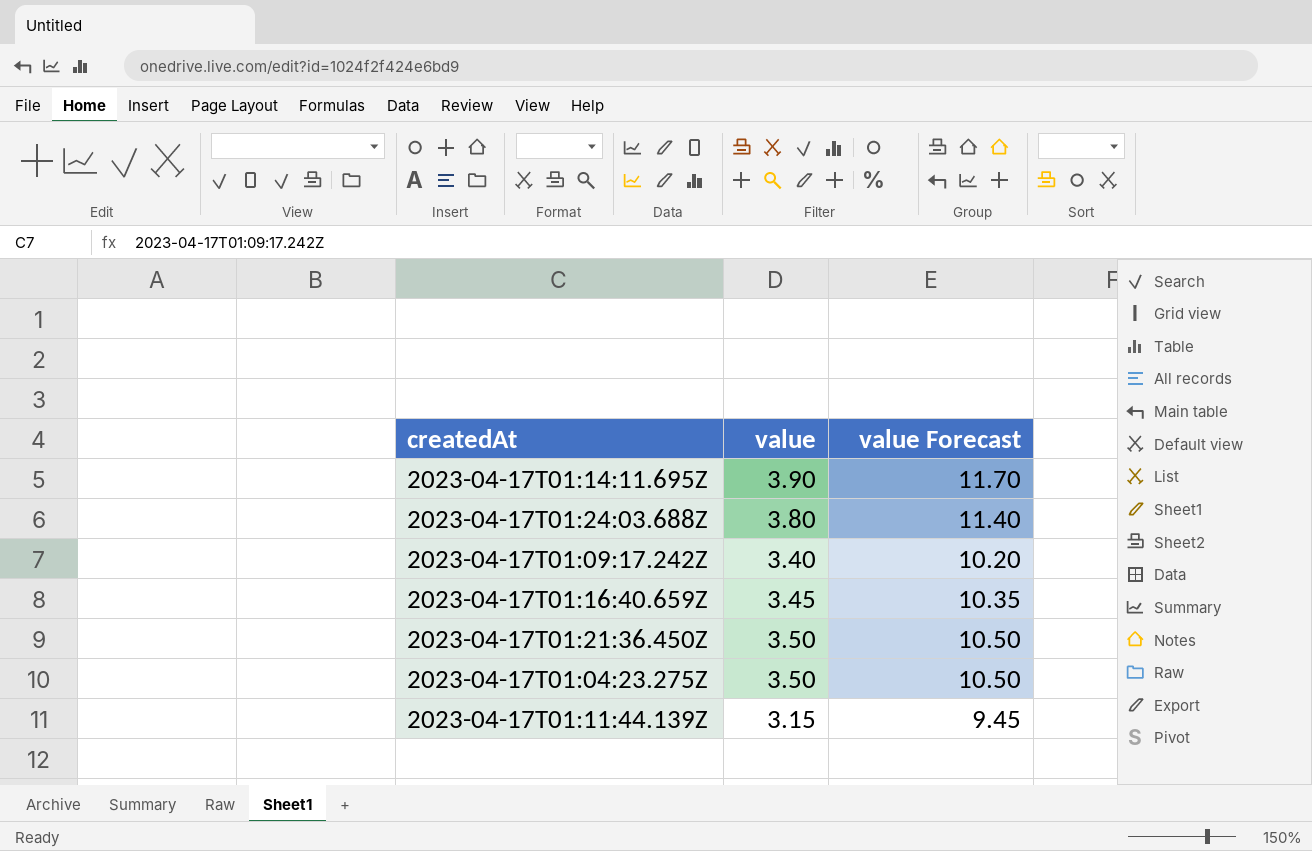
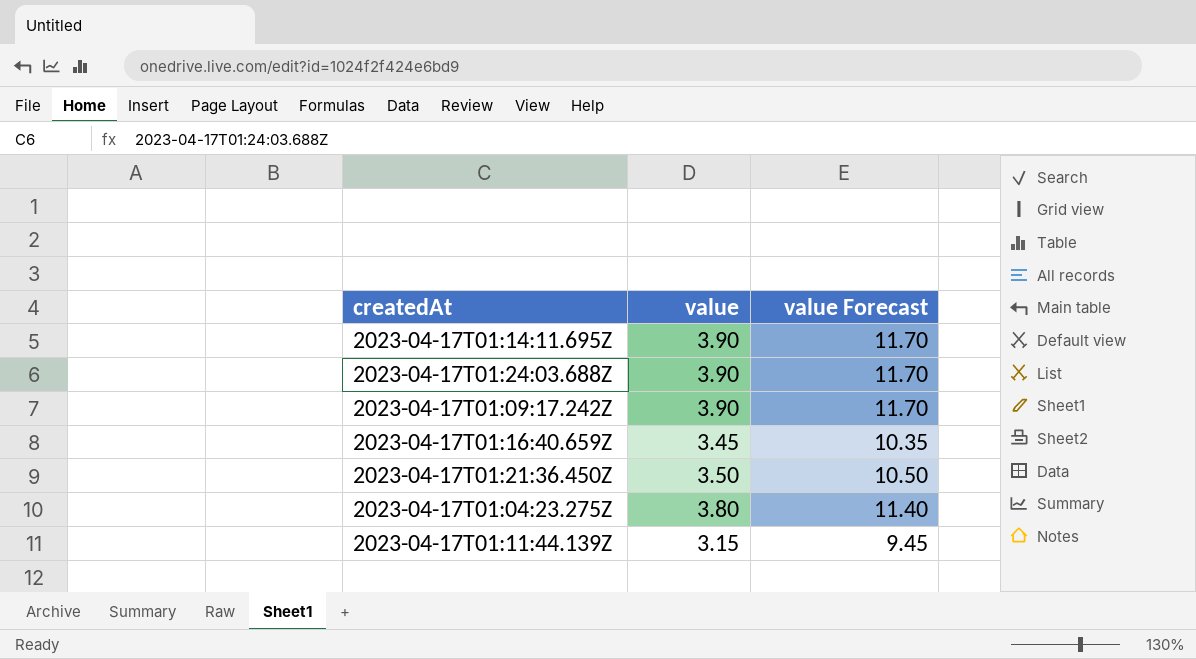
2023-04-17T01:24:03.688Z | value: 3.80 -> 3.90
2023-04-17T01:24:03.688Z | value Forecast: 11.40 -> 11.70
2023-04-17T01:09:17.242Z | value: 3.40 -> 3.90
2023-04-17T01:09:17.242Z | value Forecast: 10.20 -> 11.70
2023-04-17T01:04:23.275Z | value: 3.50 -> 3.80
2023-04-17T01:04:23.275Z | value Forecast: 10.50 -> 11.40

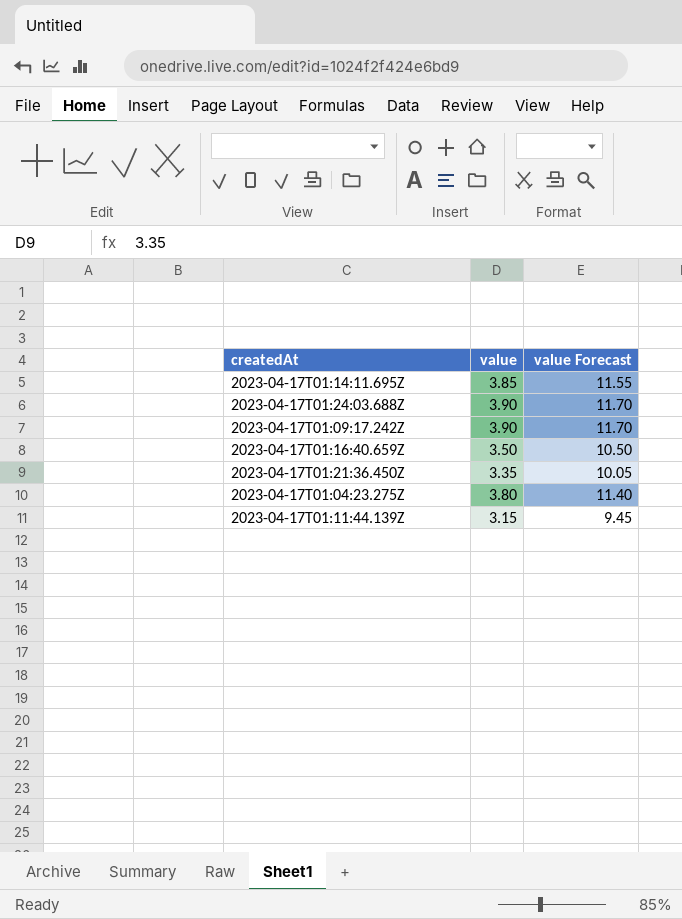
2023-04-17T01:14:11.695Z | value: 3.90 -> 3.85
2023-04-17T01:14:11.695Z | value Forecast: 11.70 -> 11.55
2023-04-17T01:16:40.659Z | value: 3.45 -> 3.50
2023-04-17T01:16:40.659Z | value Forecast: 10.35 -> 10.50
2023-04-17T01:21:36.450Z | value: 3.50 -> 3.35
2023-04-17T01:21:36.450Z | value Forecast: 10.50 -> 10.05

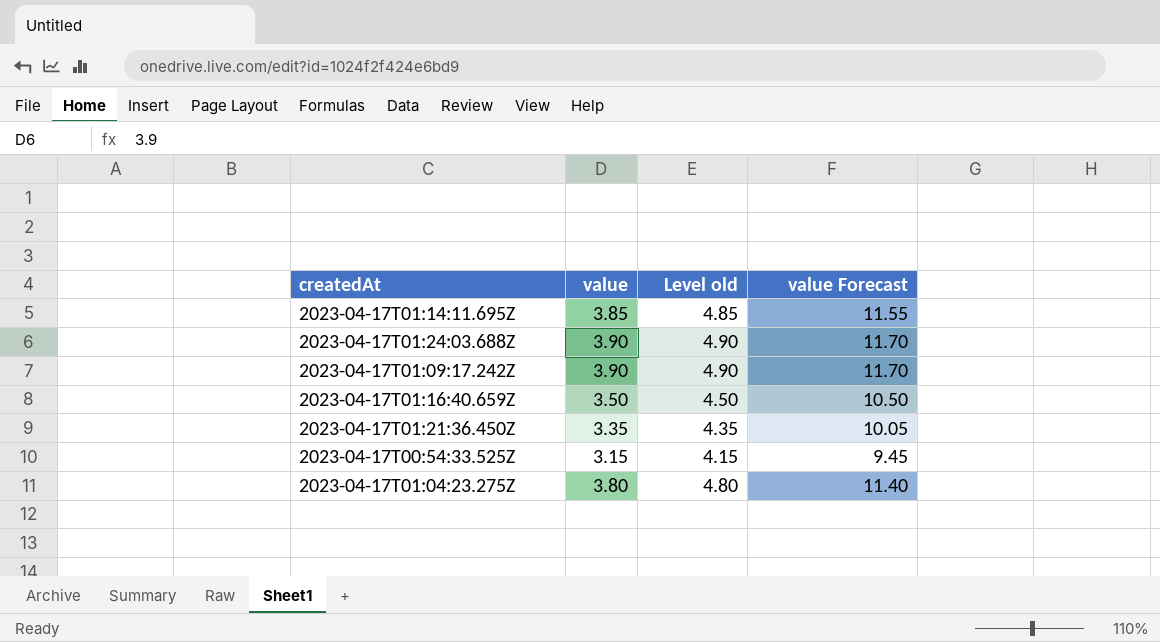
column Level old | formula: none -> [value] + 1
row 2023-04-17T01:11:44.139Z: 3.15 | 9.45 -> none
row 2023-04-17T00:54:33.525Z: none -> 3.15 | 4.15 | 9.45

